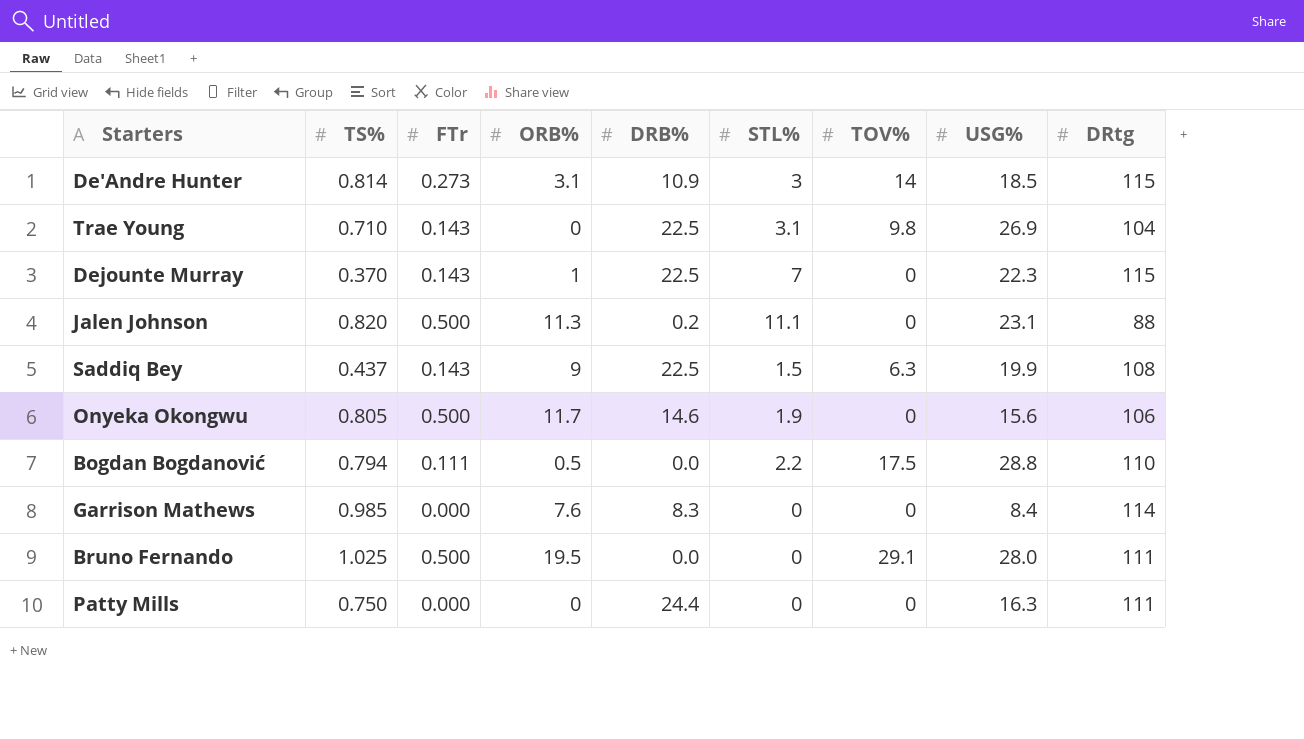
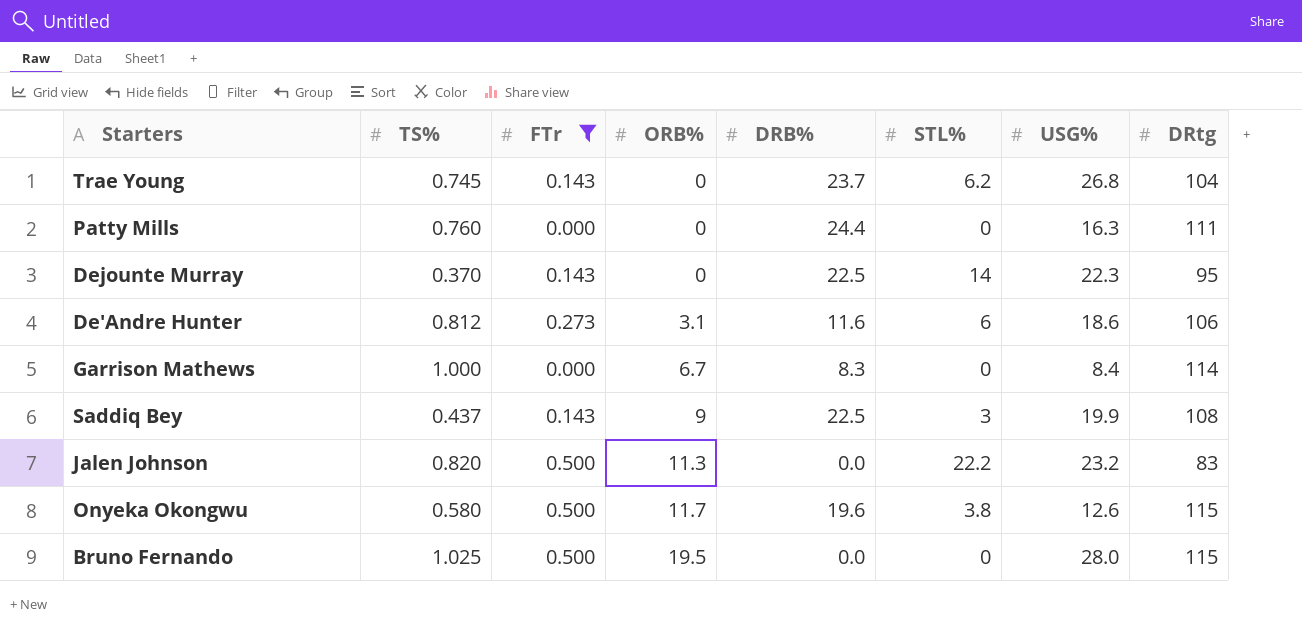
filter: none -> FTr != 0.111
row order: none -> ORB% ascending
column TOV% | position: 7 -> none
Trae Young | TS%: 0.710 -> 0.745
Trae Young | DRB%: 22.5 -> 23.7
Trae Young | STL%: 3.1 -> 6.2
Trae Young | USG%: 26.9 -> 26.8
Patty Mills | TS%: 0.750 -> 0.760
Dejounte Murray | ORB%: 1 -> 0
Dejounte Murray | STL%: 7 -> 14
Dejounte Murray | DRtg: 115 -> 95
De'Andre Hunter | TS%: 0.814 -> 0.812
De'Andre Hunter | DRB%: 10.9 -> 11.6
De'Andre Hunter | STL%: 3 -> 6
De'Andre Hunter | USG%: 18.5 -> 18.6
De'Andre Hunter | DRtg: 115 -> 106
Garrison Mathews | TS%: 0.985 -> 1.000
Garrison Mathews | ORB%: 7.6 -> 6.7
Saddiq Bey | STL%: 1.5 -> 3
Jalen Johnson | DRB%: 0.2 -> 0.0
Jalen Johnson | STL%: 11.1 -> 22.2
Jalen Johnson | USG%: 23.1 -> 23.2
Jalen Johnson | DRtg: 88 -> 83
Onyeka Okongwu | TS%: 0.805 -> 0.580
Onyeka Okongwu | DRB%: 14.6 -> 19.6
Onyeka Okongwu | STL%: 1.9 -> 3.8
Onyeka Okongwu | USG%: 15.6 -> 12.6
Onyeka Okongwu | DRtg: 106 -> 115
Bruno Fernando | DRtg: 111 -> 115

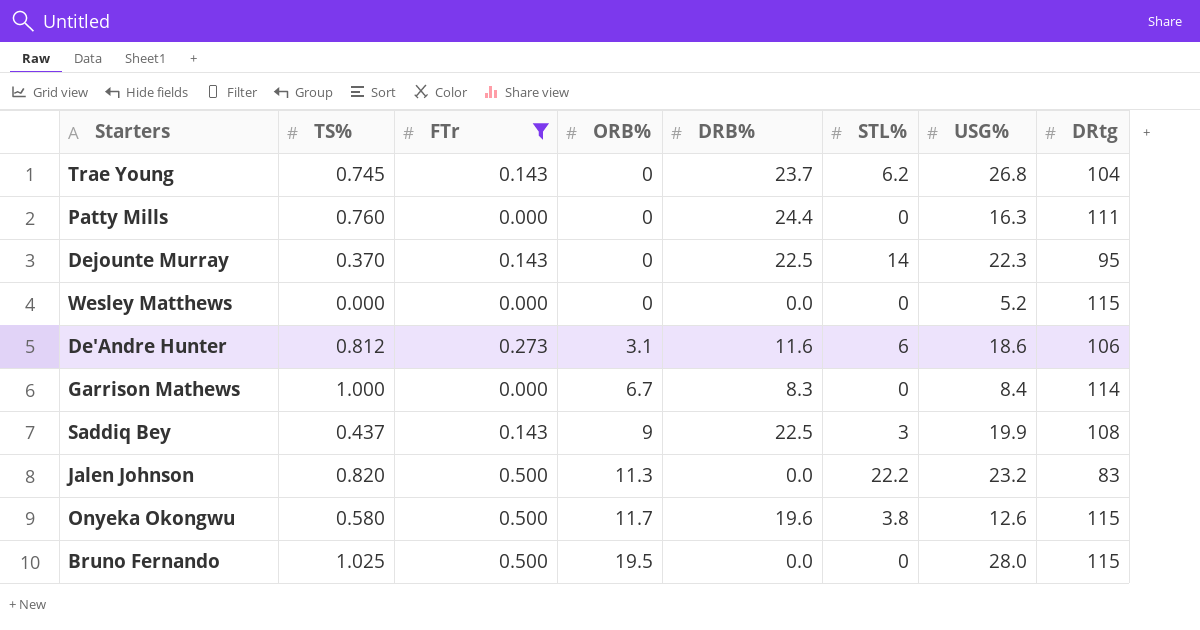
row Wesley Matthews: none -> 0.000 | 0.000 | 0 | 0.0 | 0 | 5.2 | 115

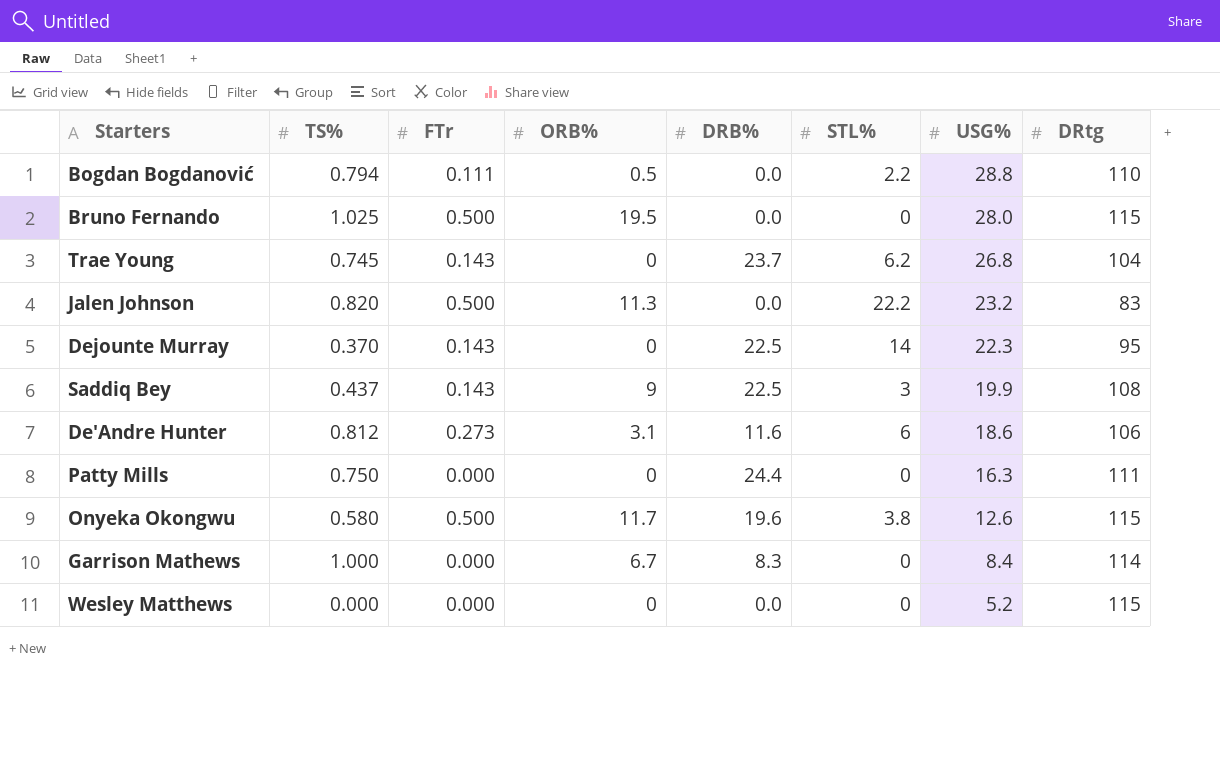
filter: FTr != 0.111 -> none
row order: ORB% ascending -> USG% descending
Patty Mills | TS%: 0.760 -> 0.750

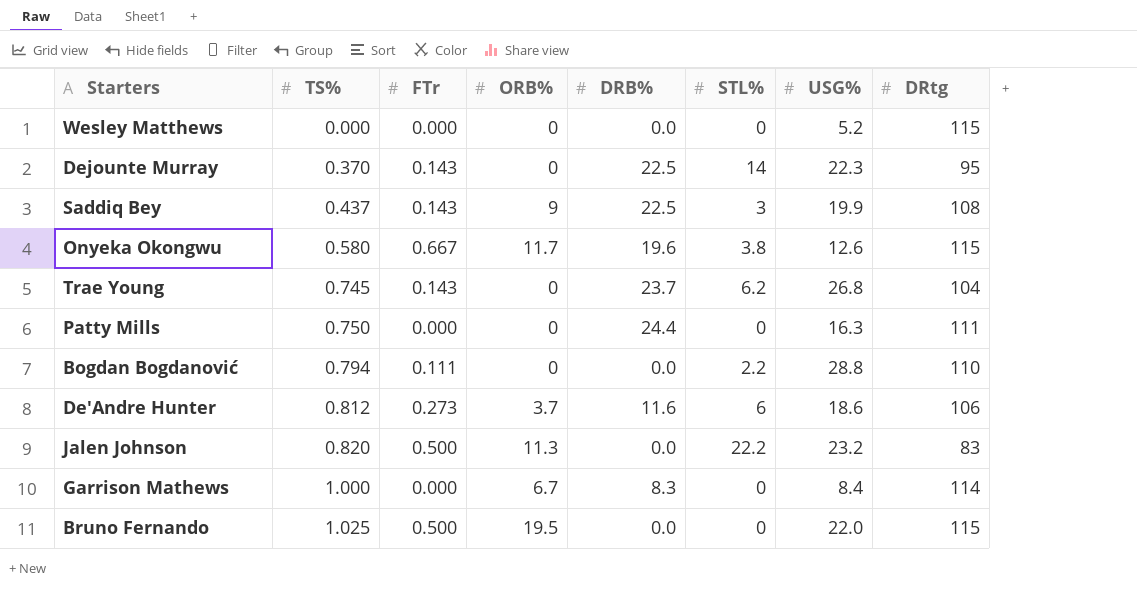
row order: USG% descending -> TS% ascending
Onyeka Okongwu | FTr: 0.500 -> 0.667
Bogdan Bogdanović | ORB%: 0.5 -> 0
De'Andre Hunter | ORB%: 3.1 -> 3.7
Bruno Fernando | USG%: 28.0 -> 22.0

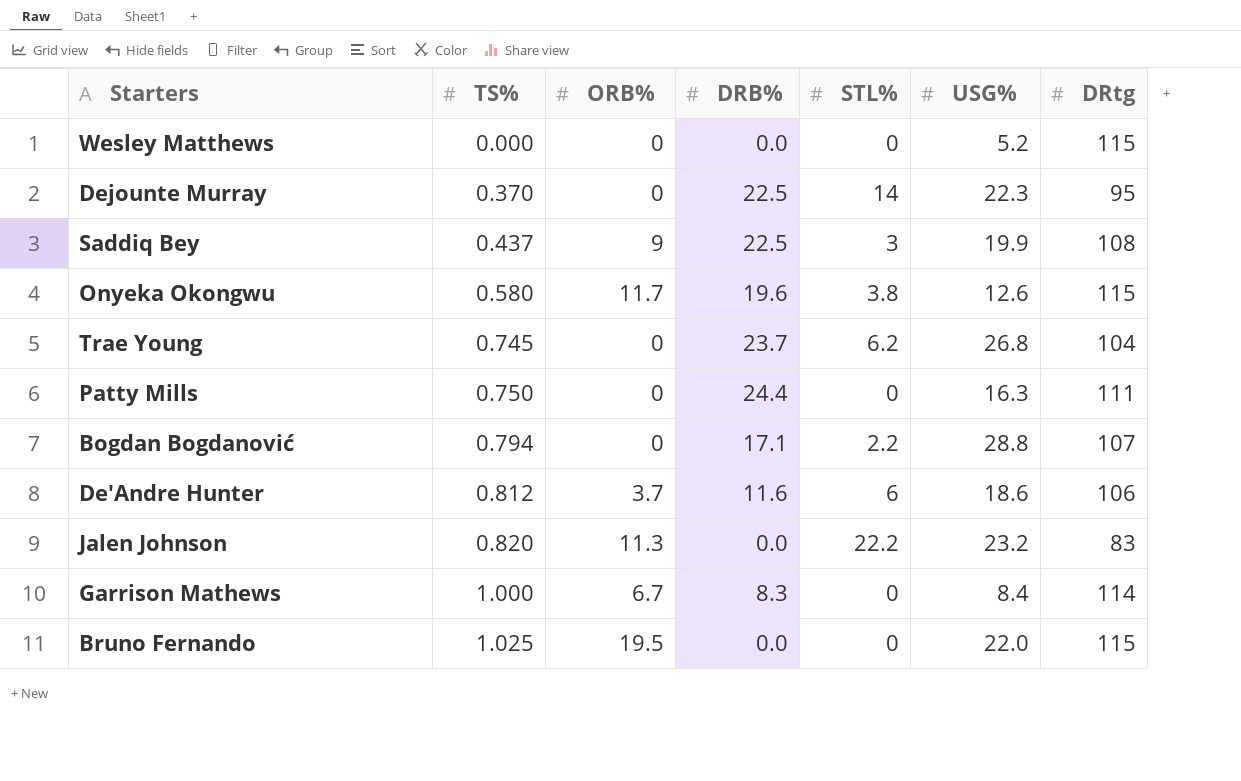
column FTr | position: 3 -> none
Bogdan Bogdanović | DRB%: 0.0 -> 17.1
Bogdan Bogdanović | DRtg: 110 -> 107

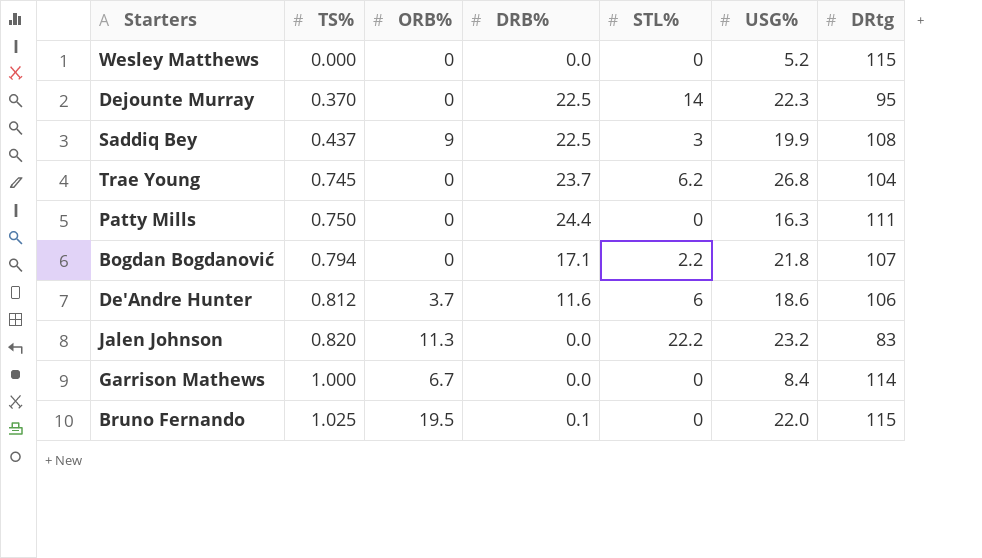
row Onyeka Okongwu: 0.580 | 11.7 | 19.6 | 3.8 | 12.6 | 115 -> none
Bogdan Bogdanović | USG%: 28.8 -> 21.8
Garrison Mathews | DRB%: 8.3 -> 0.0
Bruno Fernando | DRB%: 0.0 -> 0.1

